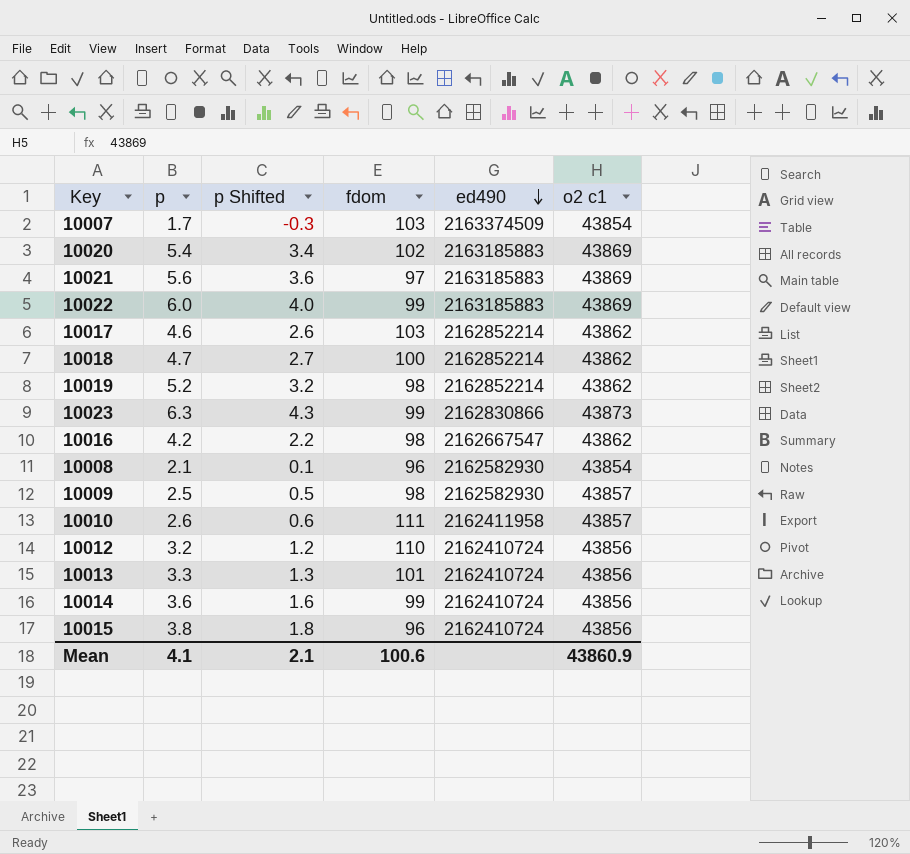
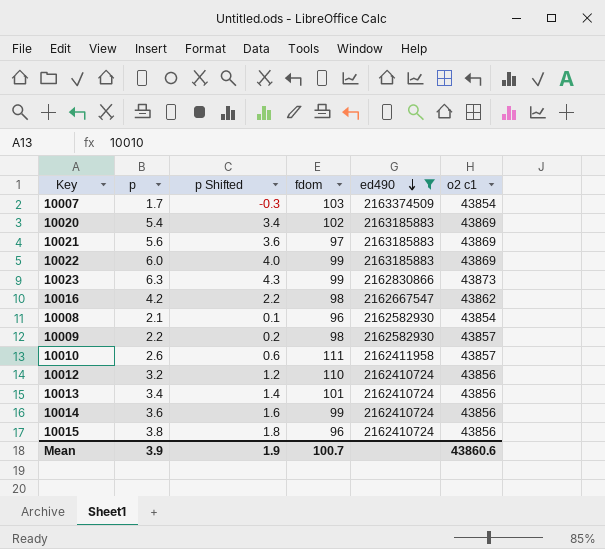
filter: none -> ed490 != 2162852214
10009 | p: 2.5 -> 2.2
10009 | p Shifted: 0.5 -> 0.2
10013 | p: 3.3 -> 3.4
10013 | p Shifted: 1.3 -> 1.4
Mean | p: 4.1 -> 3.9
Mean | p Shifted: 2.1 -> 1.9
Mean | fdom: 100.6 -> 100.7
Mean | o2 c1: 43860.9 -> 43860.6

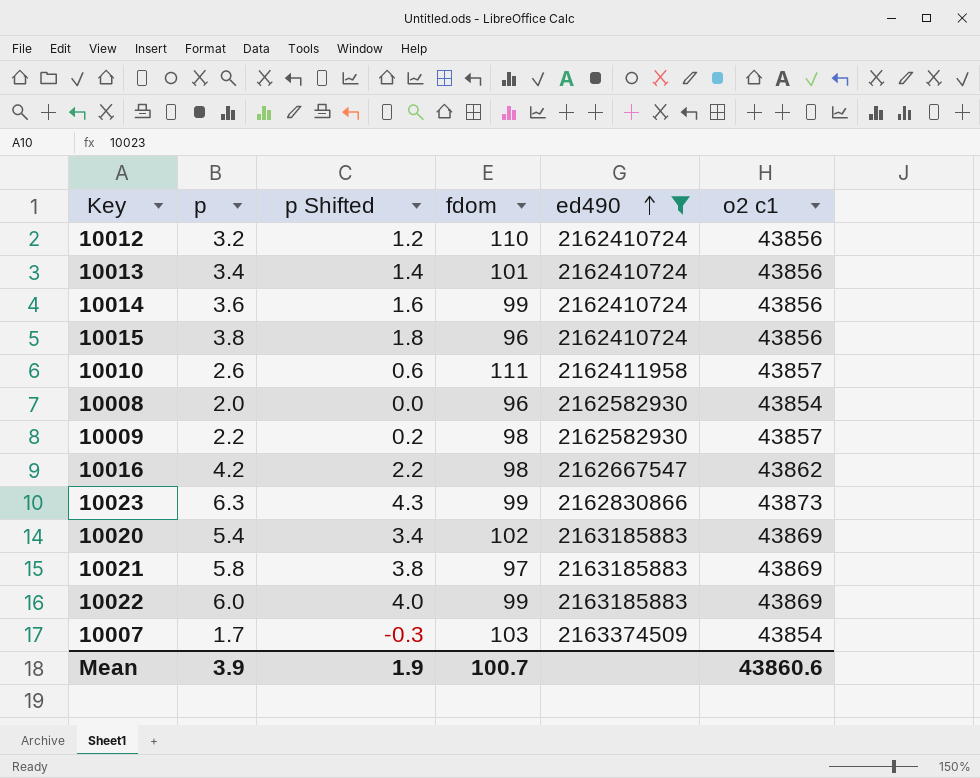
row order: ed490 descending -> ed490 ascending
10008 | p: 2.1 -> 2.0
10008 | p Shifted: 0.1 -> 0.0
10021 | p: 5.6 -> 5.8
10021 | p Shifted: 3.6 -> 3.8

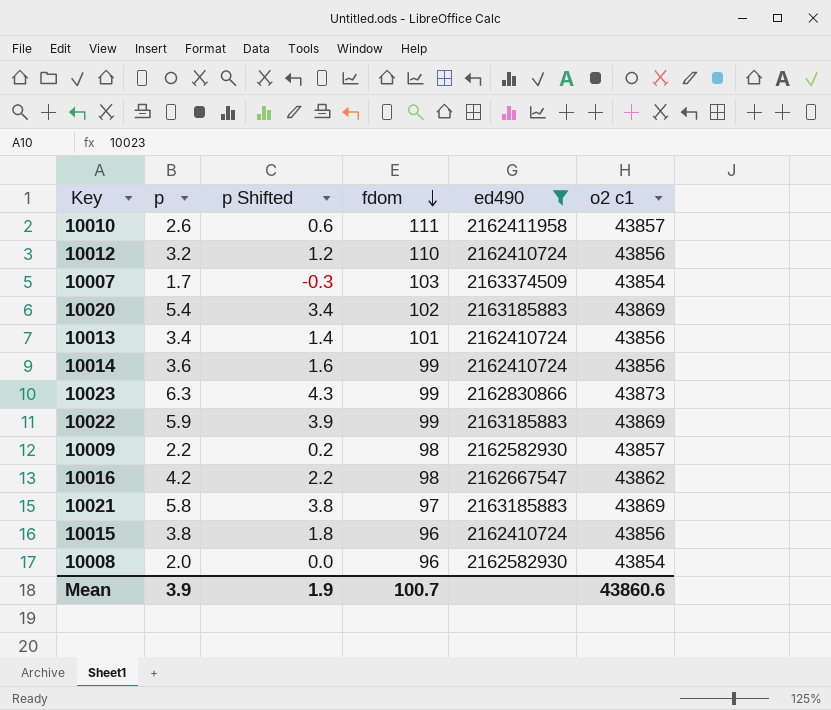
row order: ed490 ascending -> fdom descending
10022 | p: 6.0 -> 5.9
10022 | p Shifted: 4.0 -> 3.9

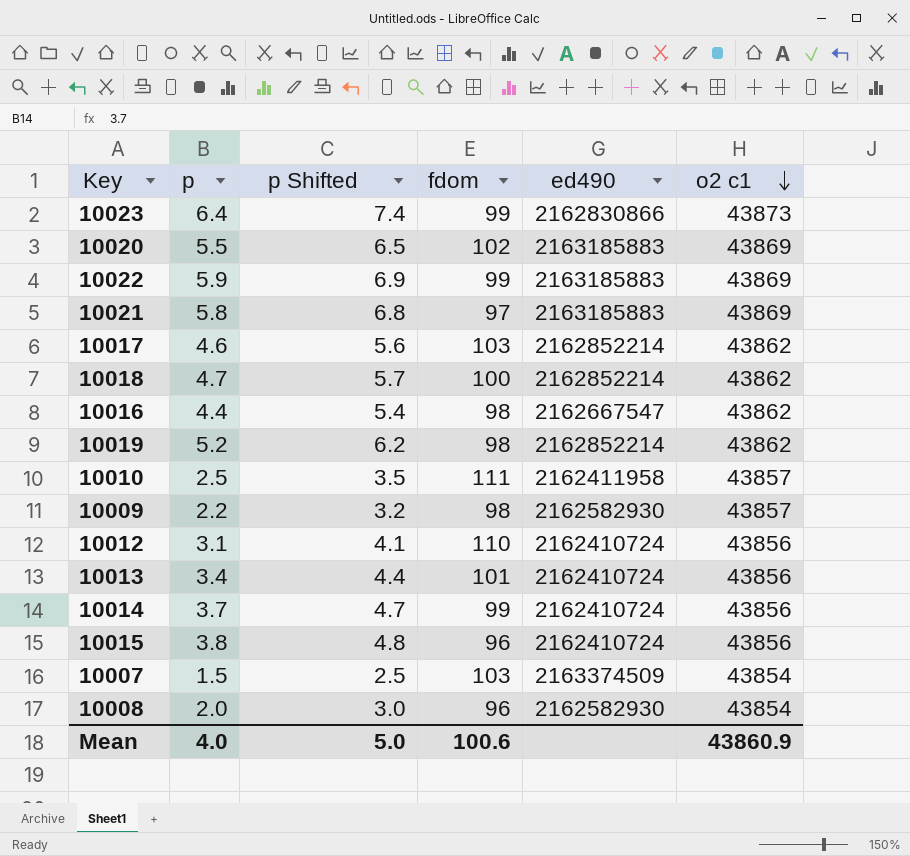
filter: ed490 != 2162852214 -> none
row order: fdom descending -> o2 c1 descending
column p Shifted | formula: [p] - 2 -> [p] + 1
10023 | p: 6.3 -> 6.4
10020 | p: 5.4 -> 5.5
10016 | p: 4.2 -> 4.4
10010 | p: 2.6 -> 2.5
10012 | p: 3.2 -> 3.1
10014 | p: 3.6 -> 3.7
10007 | p: 1.7 -> 1.5
Mean | p: 3.9 -> 4.0
Mean | p Shifted: 1.9 -> 5.0
Mean | fdom: 100.7 -> 100.6
Mean | o2 c1: 43860.6 -> 43860.9

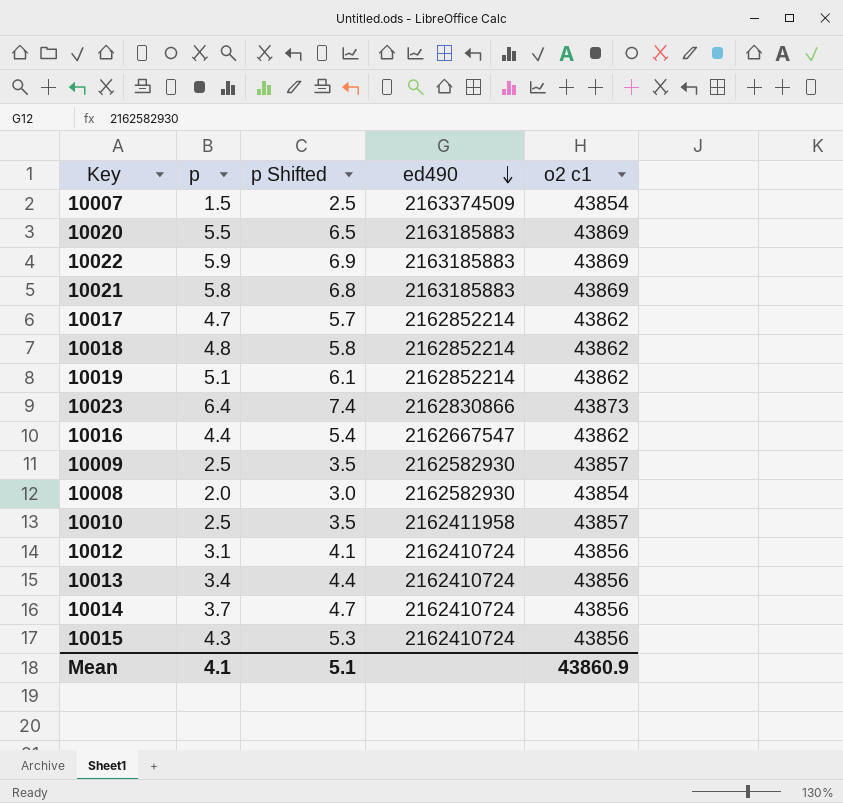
row order: o2 c1 descending -> ed490 descending
column fdom | position: 4 -> none
10017 | p: 4.6 -> 4.7
10017 | p Shifted: 5.6 -> 5.7
10018 | p: 4.7 -> 4.8
10018 | p Shifted: 5.7 -> 5.8
10019 | p: 5.2 -> 5.1
10019 | p Shifted: 6.2 -> 6.1
10009 | p: 2.2 -> 2.5
10009 | p Shifted: 3.2 -> 3.5
10015 | p: 3.8 -> 4.3
10015 | p Shifted: 4.8 -> 5.3
Mean | p: 4.0 -> 4.1
Mean | p Shifted: 5.0 -> 5.1

